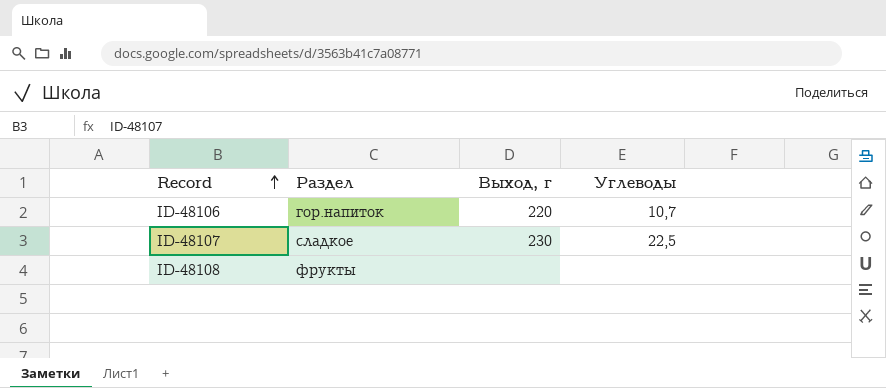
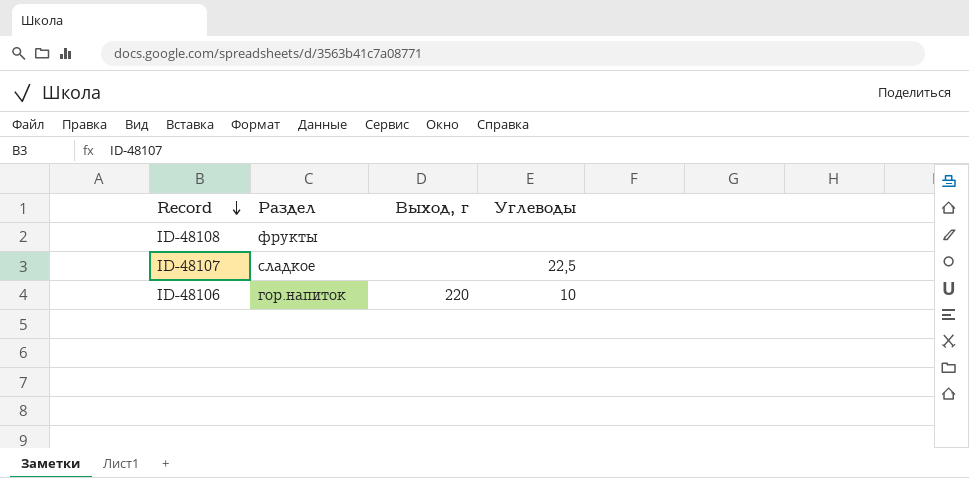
row order: Record ascending -> Record descending
ID-48107 | Выход, г: 230 -> none
ID-48106 | Углеводы: 10,7 -> 10

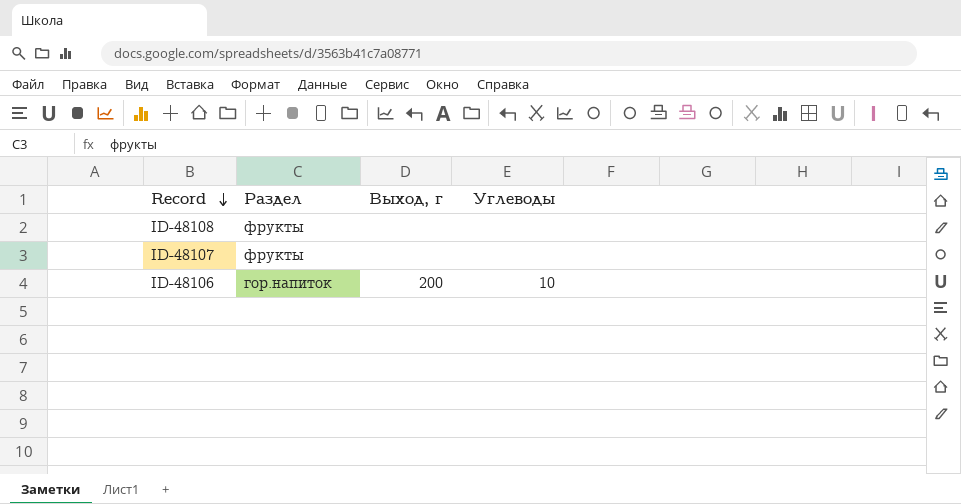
ID-48107 | Раздел: сладкое -> фрукты
ID-48107 | Углеводы: 22,5 -> none
ID-48106 | Выход, г: 220 -> 200

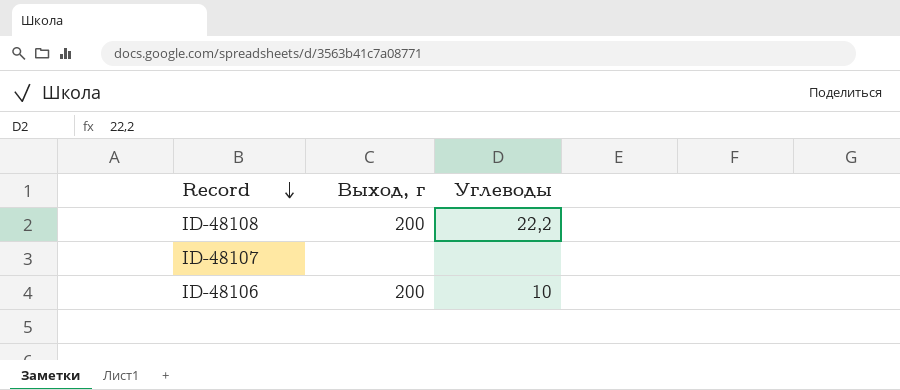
column Раздел | position: 2 -> none
ID-48108 | Выход, г: none -> 200
ID-48108 | Углеводы: none -> 22,2

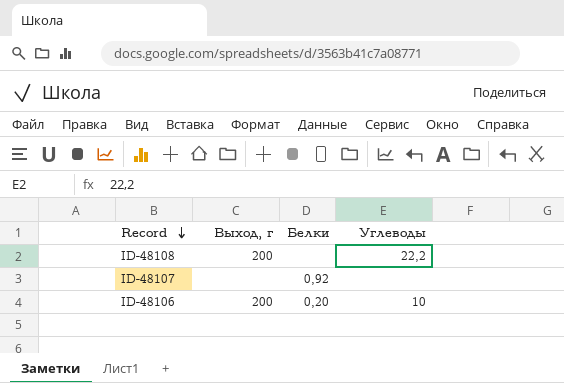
column Белки | position: none -> 3

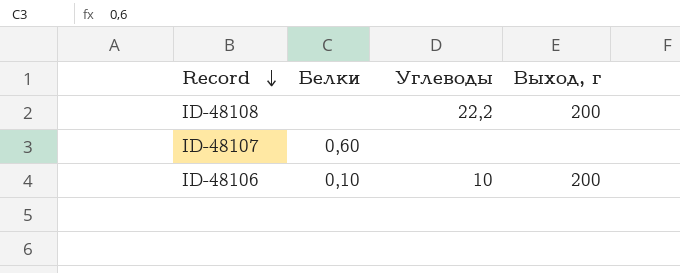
column Выход, г | position: 2 -> 4
ID-48107 | Белки: 0,92 -> 0,60
ID-48106 | Белки: 0,20 -> 0,10

